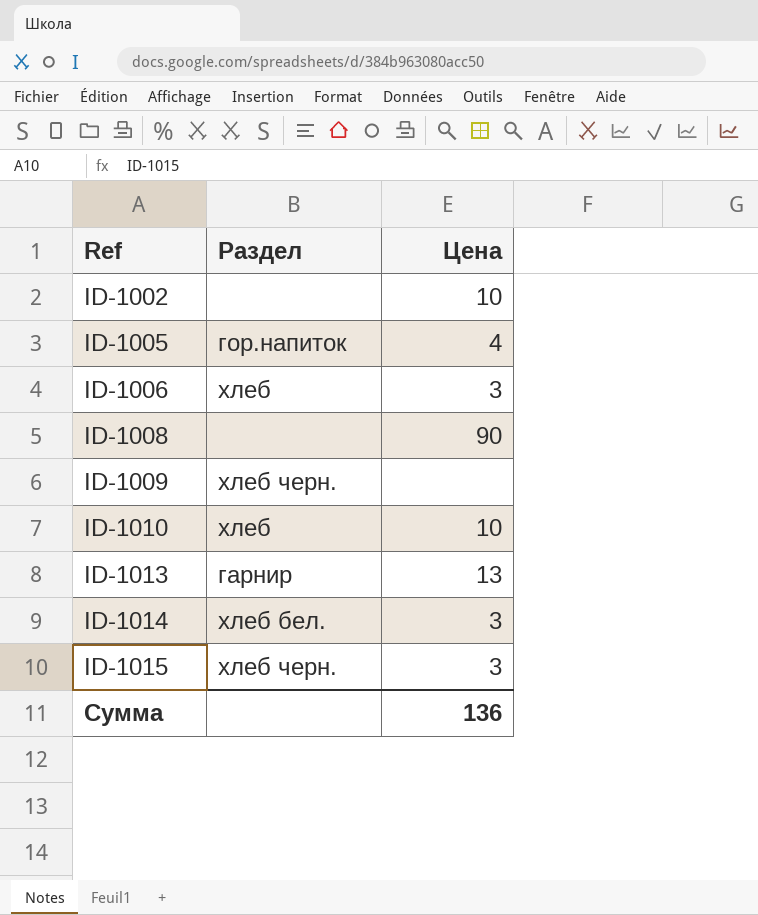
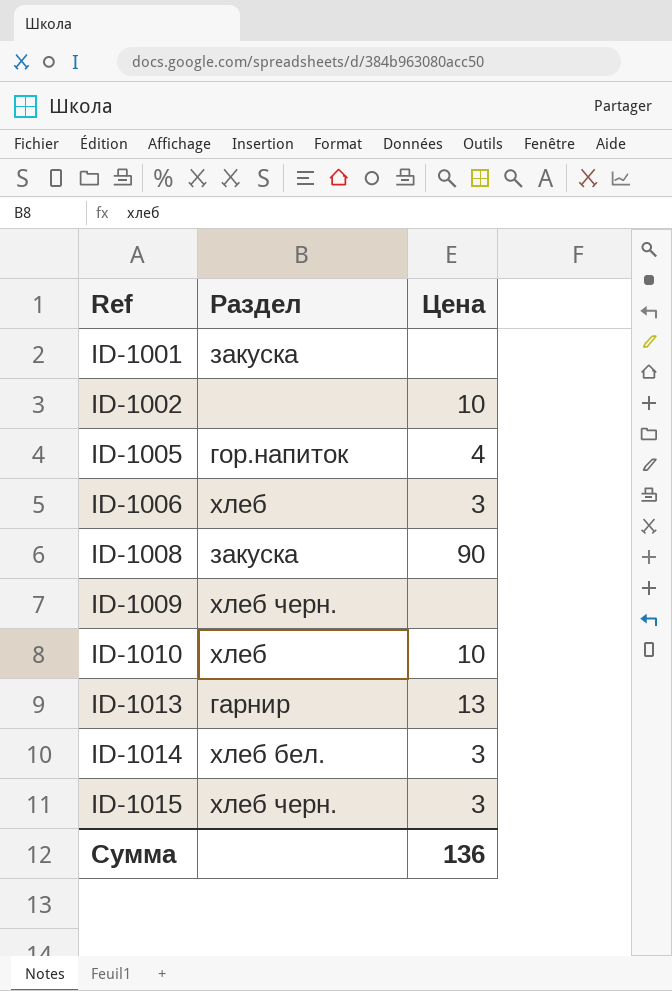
row ID-1001: none -> закуска | none
ID-1008 | Раздел: none -> закуска

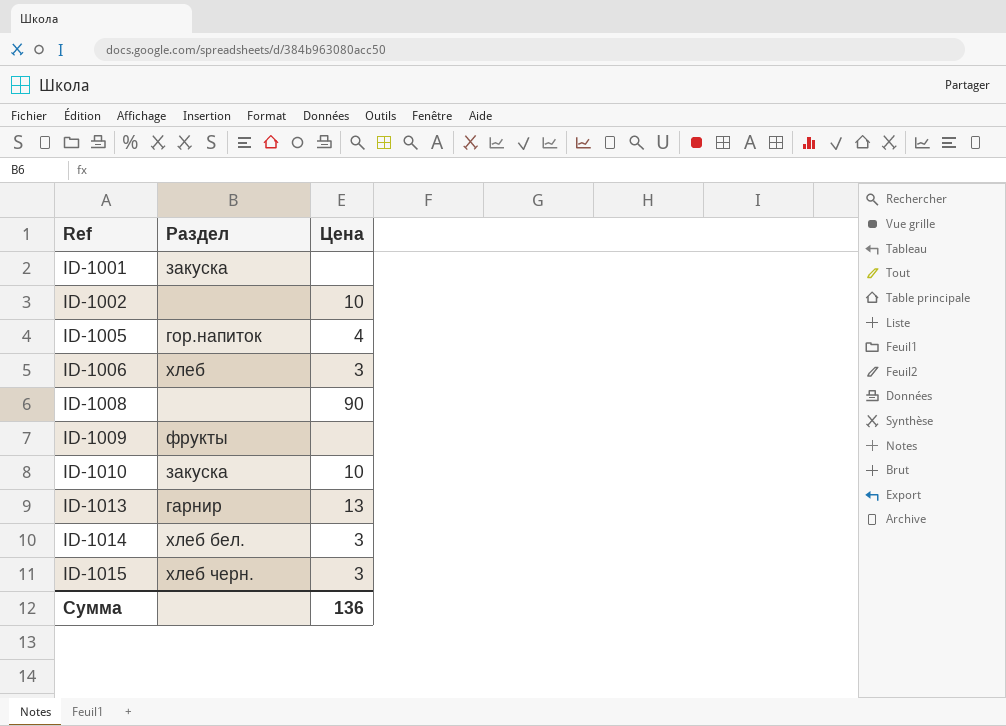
ID-1008 | Раздел: закуска -> none
ID-1009 | Раздел: хлеб черн. -> фрукты
ID-1010 | Раздел: хлеб -> закуска

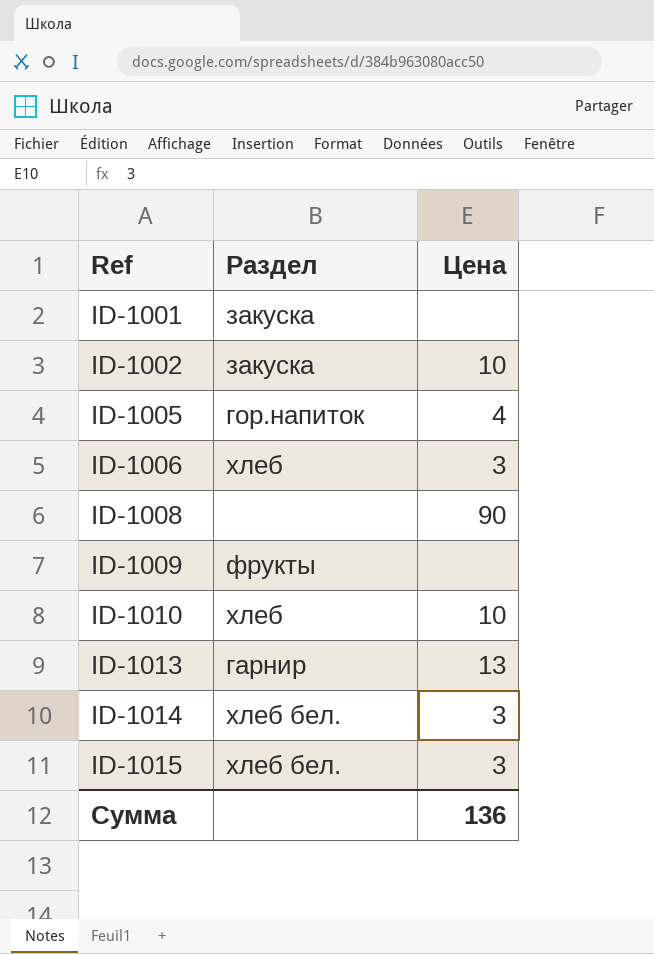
ID-1002 | Раздел: none -> закуска
ID-1010 | Раздел: закуска -> хлеб
ID-1015 | Раздел: хлеб черн. -> хлеб бел.

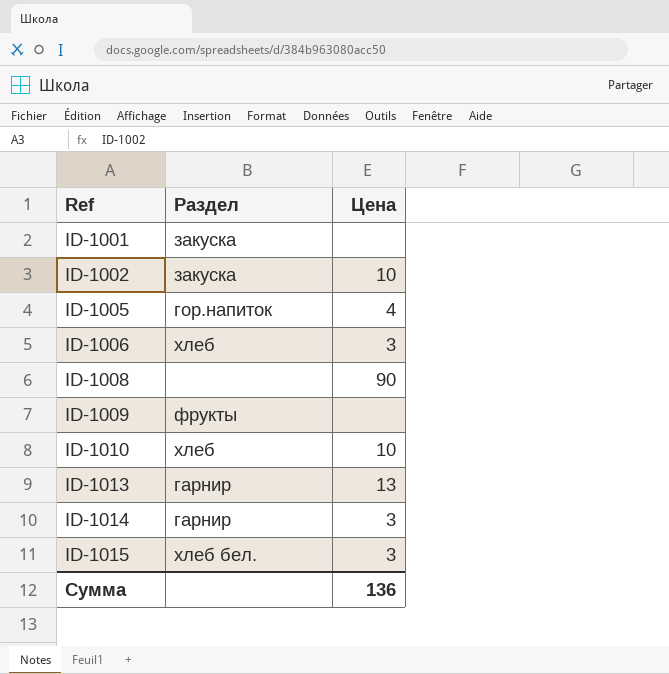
ID-1014 | Раздел: хлеб бел. -> гарнир

